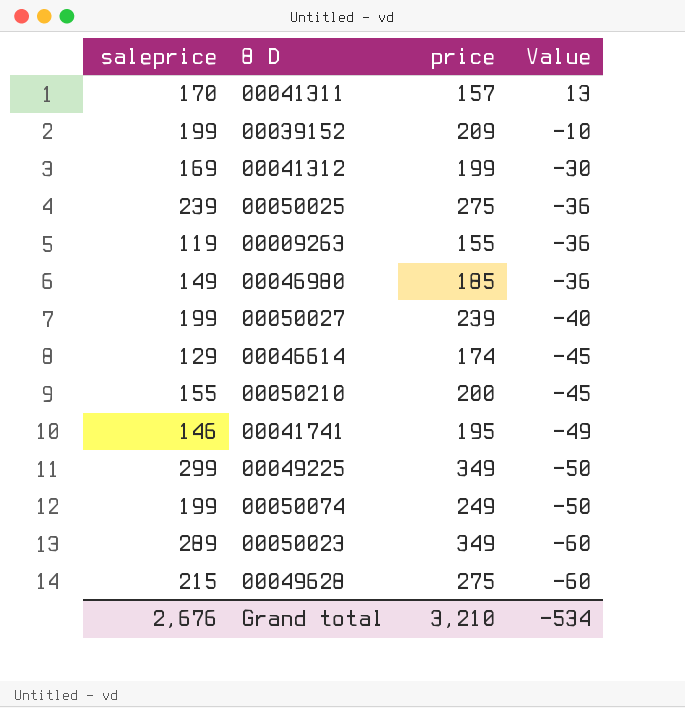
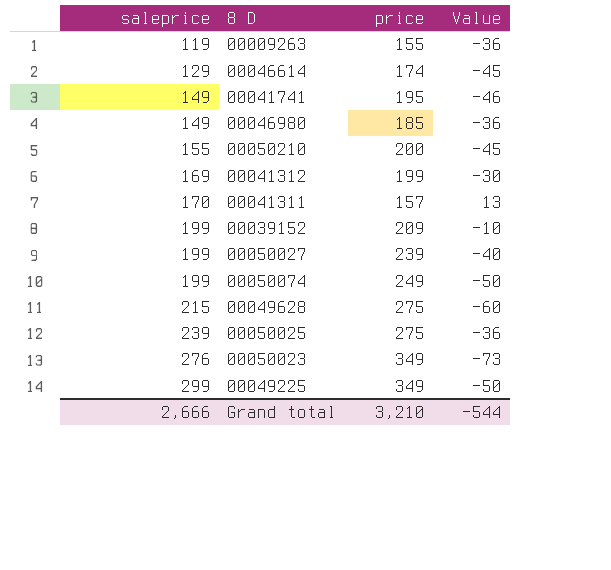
row order: Value descending -> saleprice ascending
00041741 | saleprice: 146 -> 149
00041741 | Value: -49 -> -46
00050023 | saleprice: 289 -> 276
00050023 | Value: -60 -> -73
Grand total | saleprice: 2,676 -> 2,666
Grand total | Value: -534 -> -544

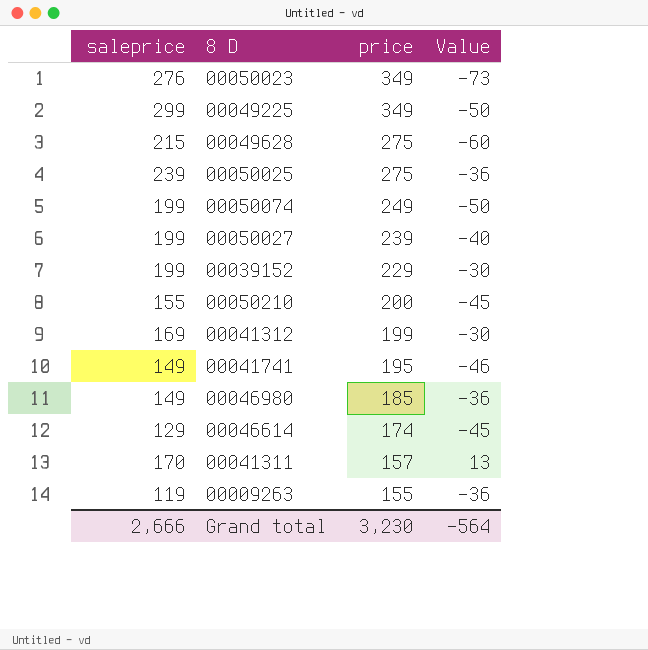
row order: saleprice ascending -> price descending
00039152 | price: 209 -> 229
00039152 | Value: -10 -> -30
Grand total | price: 3,210 -> 3,230
Grand total | Value: -544 -> -564

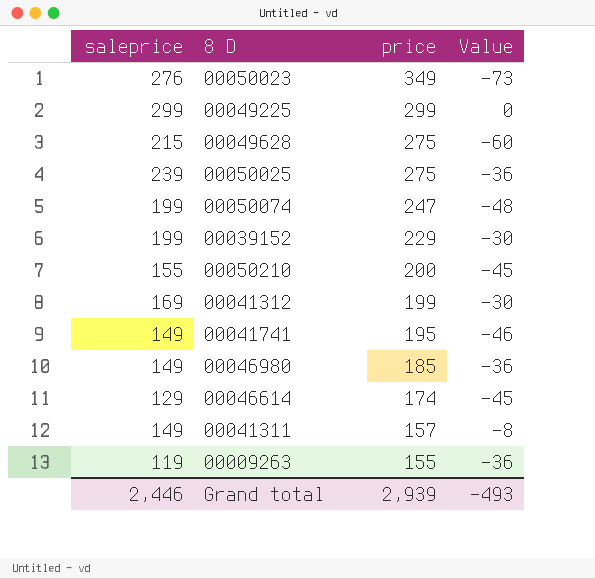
row 00050027: 199 | 239 | -40 -> none
00049225 | price: 349 -> 299
00049225 | Value: -50 -> 0
00050074 | price: 249 -> 247
00050074 | Value: -50 -> -48
00041311 | saleprice: 170 -> 149
00041311 | Value: 13 -> -8
Grand total | saleprice: 2,666 -> 2,446
Grand total | price: 3,230 -> 2,939
Grand total | Value: -564 -> -493

